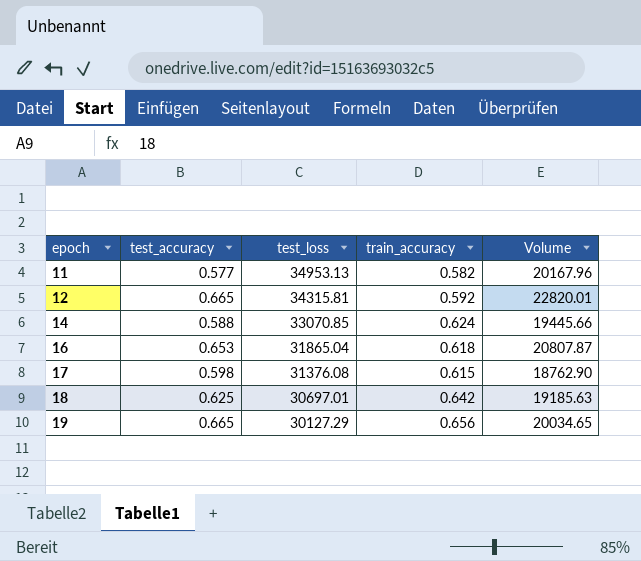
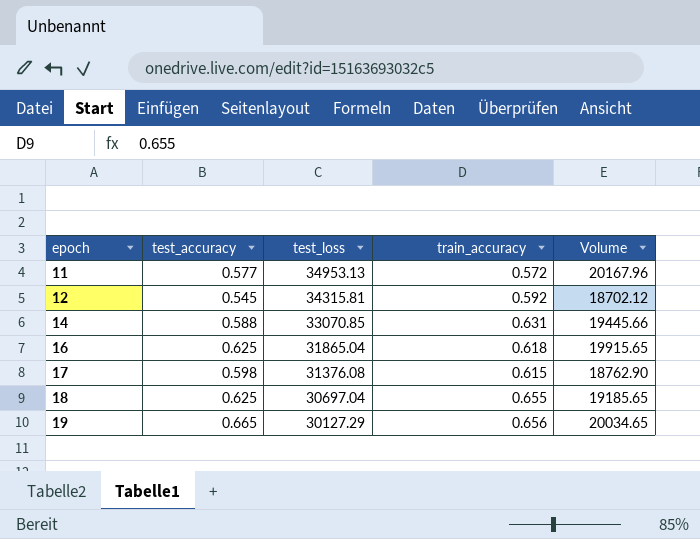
11 | train_accuracy: 0.582 -> 0.572
12 | test_accuracy: 0.665 -> 0.545
12 | Volume: 22820.01 -> 18702.12
14 | train_accuracy: 0.624 -> 0.631
16 | test_accuracy: 0.653 -> 0.625
16 | Volume: 20807.87 -> 19915.65
18 | test_loss: 30697.01 -> 30697.04
18 | train_accuracy: 0.642 -> 0.655
18 | Volume: 19185.63 -> 19185.65

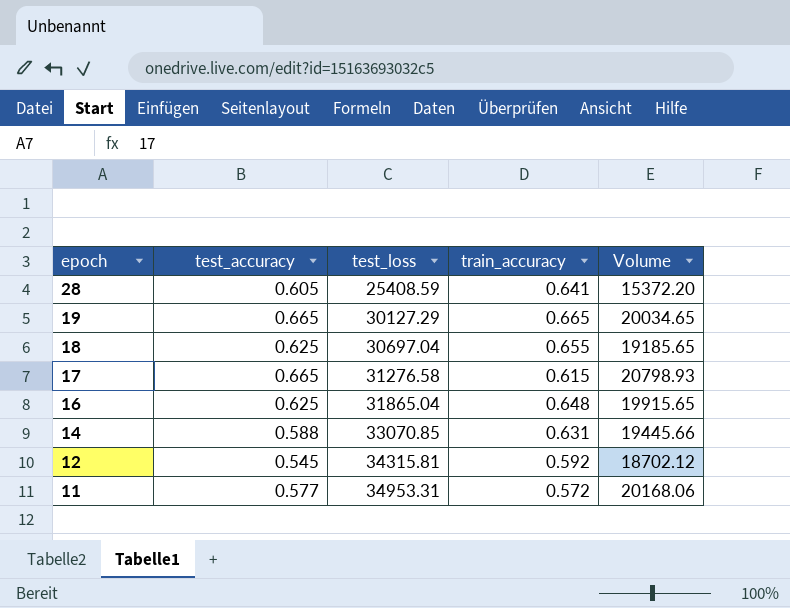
row order: epoch ascending -> epoch descending
row 28: none -> 0.605 | 25408.59 | 0.641 | 15372.20
19 | train_accuracy: 0.656 -> 0.665
17 | test_accuracy: 0.598 -> 0.665
17 | test_loss: 31376.08 -> 31276.58
17 | Volume: 18762.90 -> 20798.93
16 | train_accuracy: 0.618 -> 0.648
11 | test_loss: 34953.13 -> 34953.31
11 | Volume: 20167.96 -> 20168.06

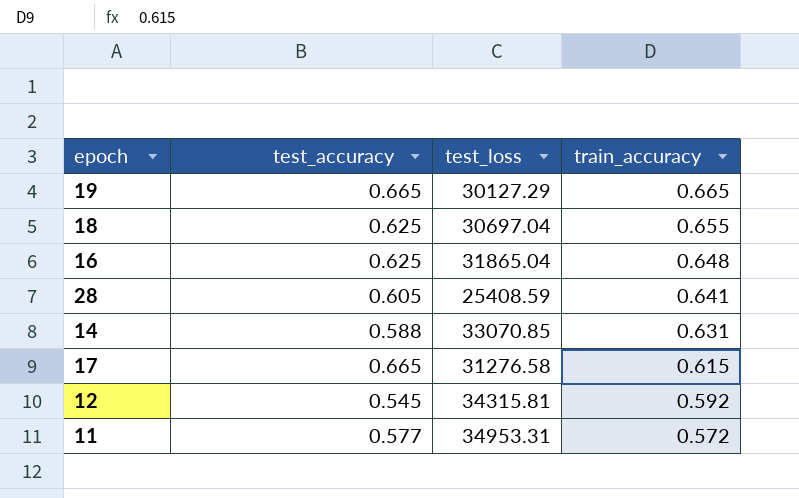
row order: epoch descending -> train_accuracy descending
column Volume | formula: [test_accuracy] * [test_loss] -> none

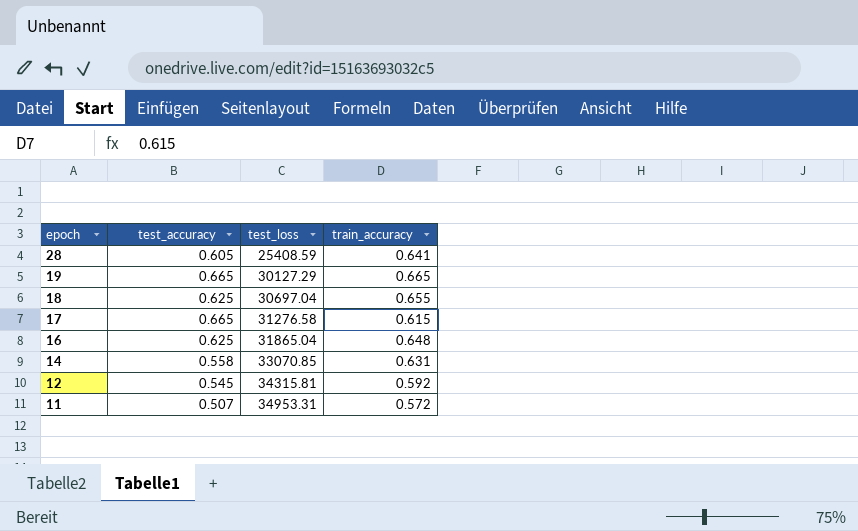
row order: train_accuracy descending -> epoch descending
14 | test_accuracy: 0.588 -> 0.558
11 | test_accuracy: 0.577 -> 0.507

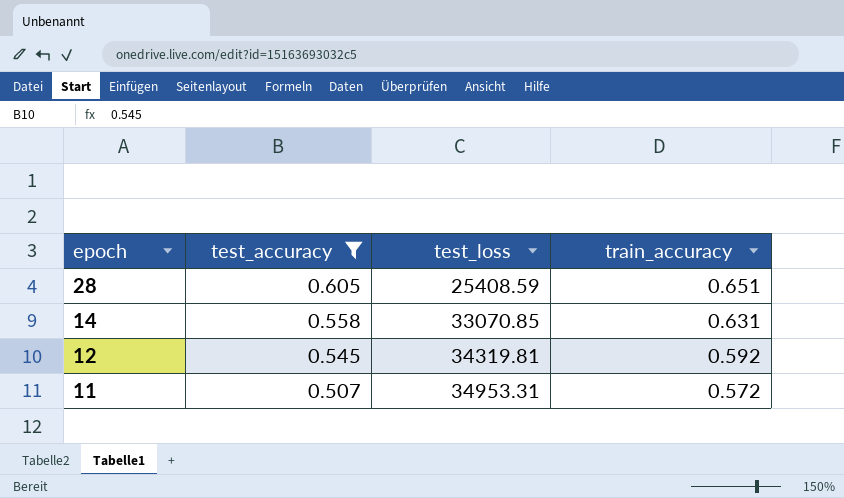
filter: none -> test_accuracy <= 0.605
28 | train_accuracy: 0.641 -> 0.651
12 | test_loss: 34315.81 -> 34319.81

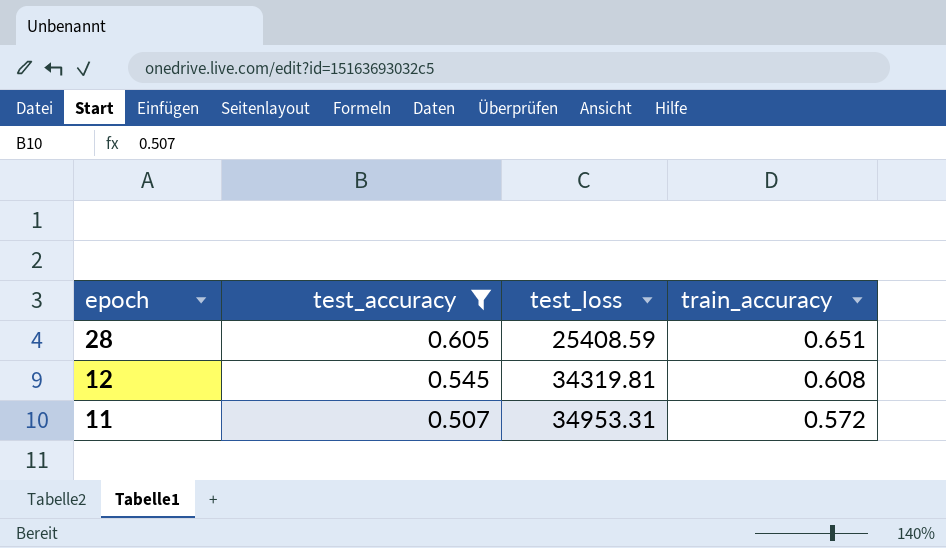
row 14: 0.558 | 33070.85 | 0.631 -> none
12 | train_accuracy: 0.592 -> 0.608

